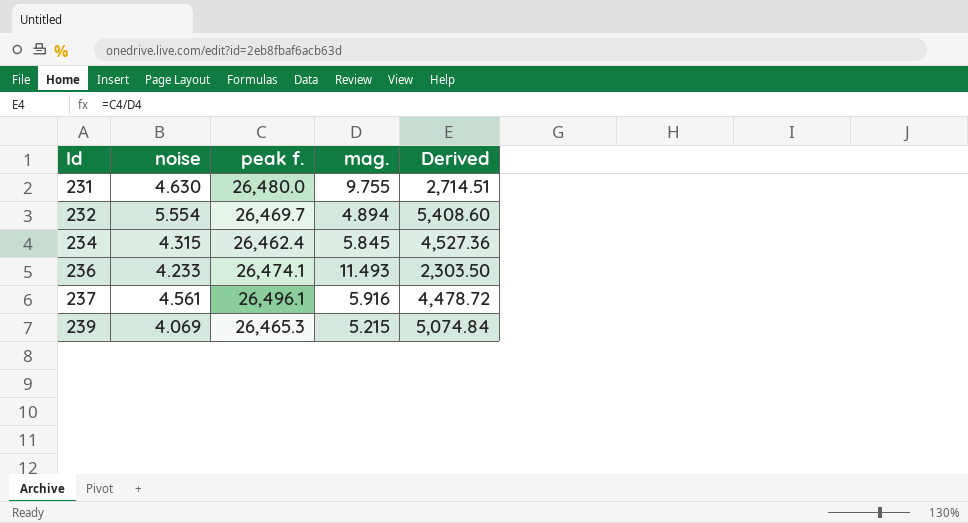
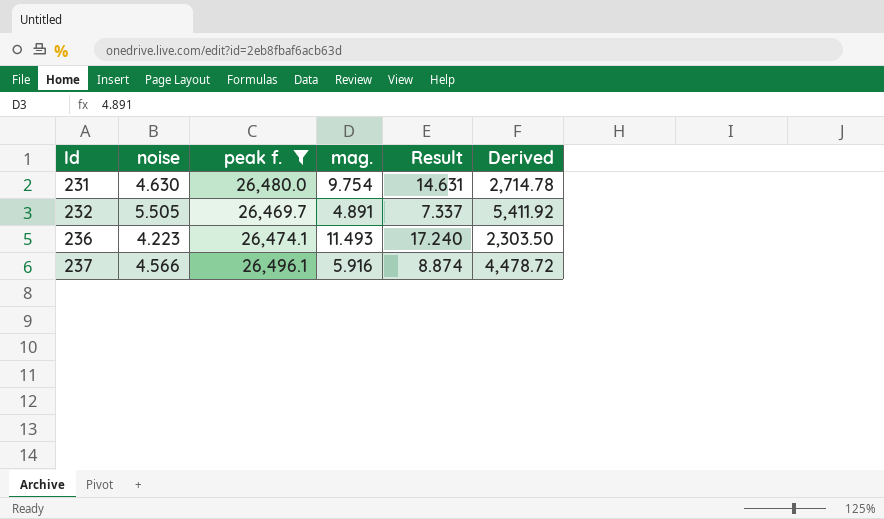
filter: none -> peak f. >= 26,469.7
column Result | formula: none -> [mag.] * 1.5
231 | mag.: 9.755 -> 9.754
231 | Derived: 2,714.51 -> 2,714.78
232 | noise: 5.554 -> 5.505
232 | mag.: 4.894 -> 4.891
232 | Derived: 5,408.60 -> 5,411.92
236 | noise: 4.233 -> 4.223
237 | noise: 4.561 -> 4.566

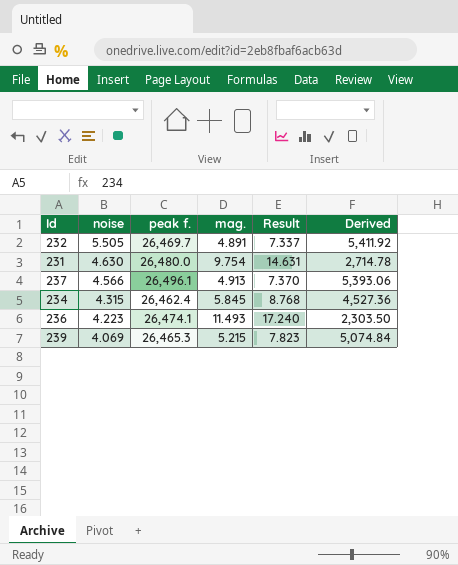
filter: peak f. >= 26,469.7 -> none
row order: Id ascending -> noise descending
237 | mag.: 5.916 -> 4.913
237 | Result: 8.874 -> 7.370
237 | Derived: 4,478.72 -> 5,393.06

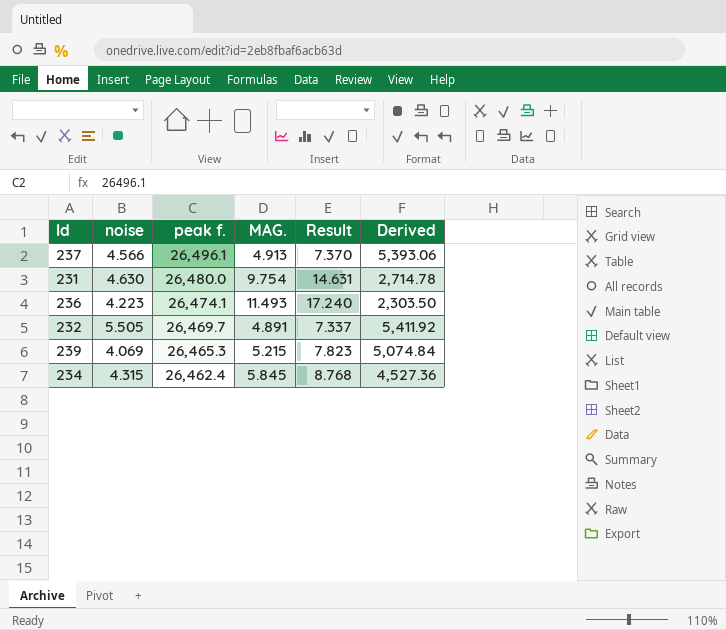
row order: noise descending -> peak f. descending
column name: mag. -> MAG.

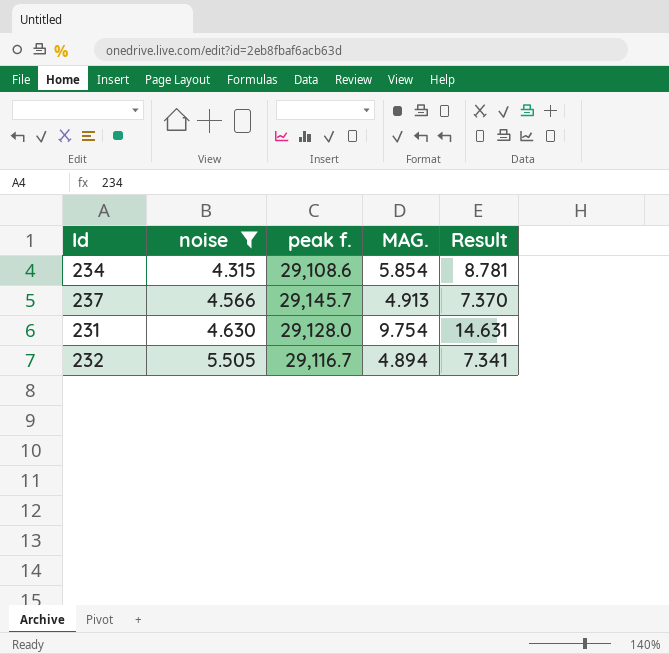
filter: none -> noise >= 4.315
row order: peak f. descending -> noise ascending
column Derived | formula: [peak f.] / [MAG.] -> none
234 | peak f.: 26,462.4 -> 29,108.6
234 | MAG.: 5.845 -> 5.854
234 | Result: 8.768 -> 8.781
237 | peak f.: 26,496.1 -> 29,145.7
231 | peak f.: 26,480.0 -> 29,128.0
232 | peak f.: 26,469.7 -> 29,116.7
232 | MAG.: 4.891 -> 4.894
232 | Result: 7.337 -> 7.341

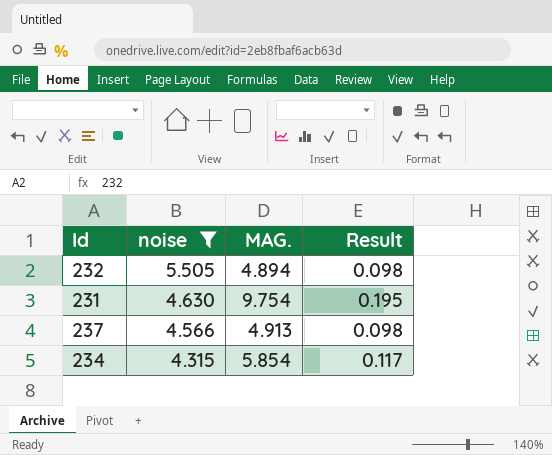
row order: noise ascending -> noise descending
column peak f. | position: 3 -> none
column Result | formula: [MAG.] * 1.5 -> [MAG.] * 0.02

